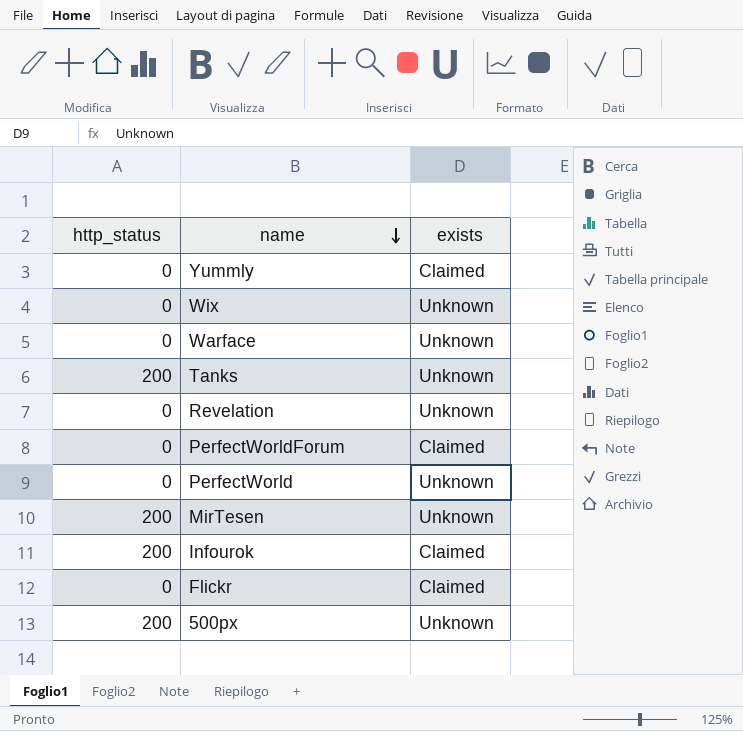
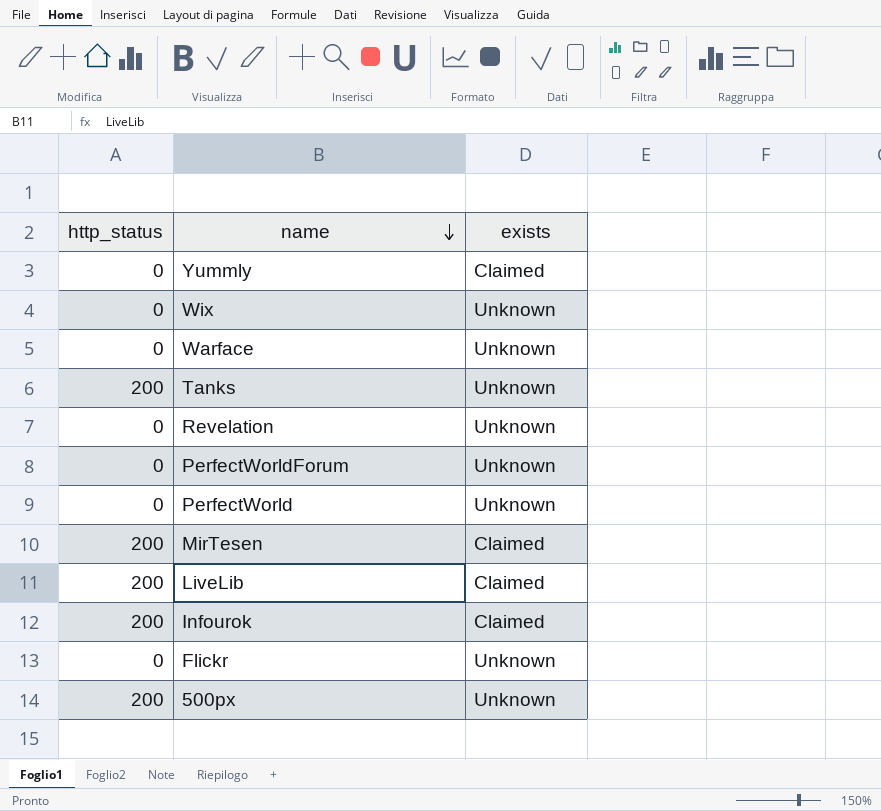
PerfectWorldForum | exists: Claimed -> Unknown
MirTesen | exists: Unknown -> Claimed
row LiveLib: none -> 200 | Claimed
Flickr | exists: Claimed -> Unknown

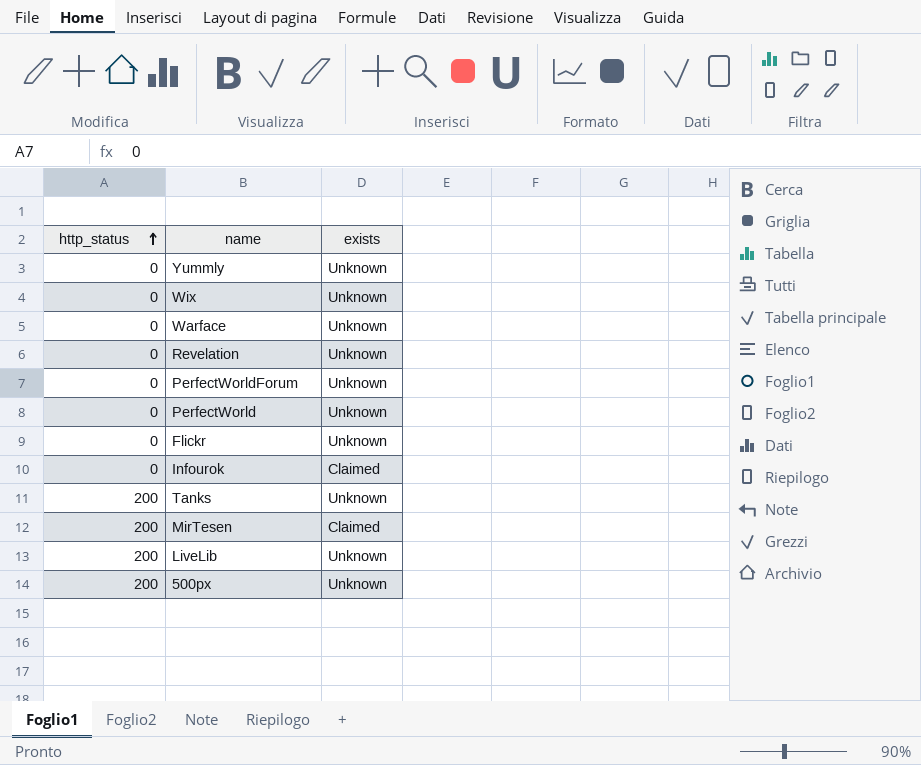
row order: name descending -> http_status ascending
Yummly | exists: Claimed -> Unknown
Infourok | http_status: 200 -> 0
LiveLib | exists: Claimed -> Unknown

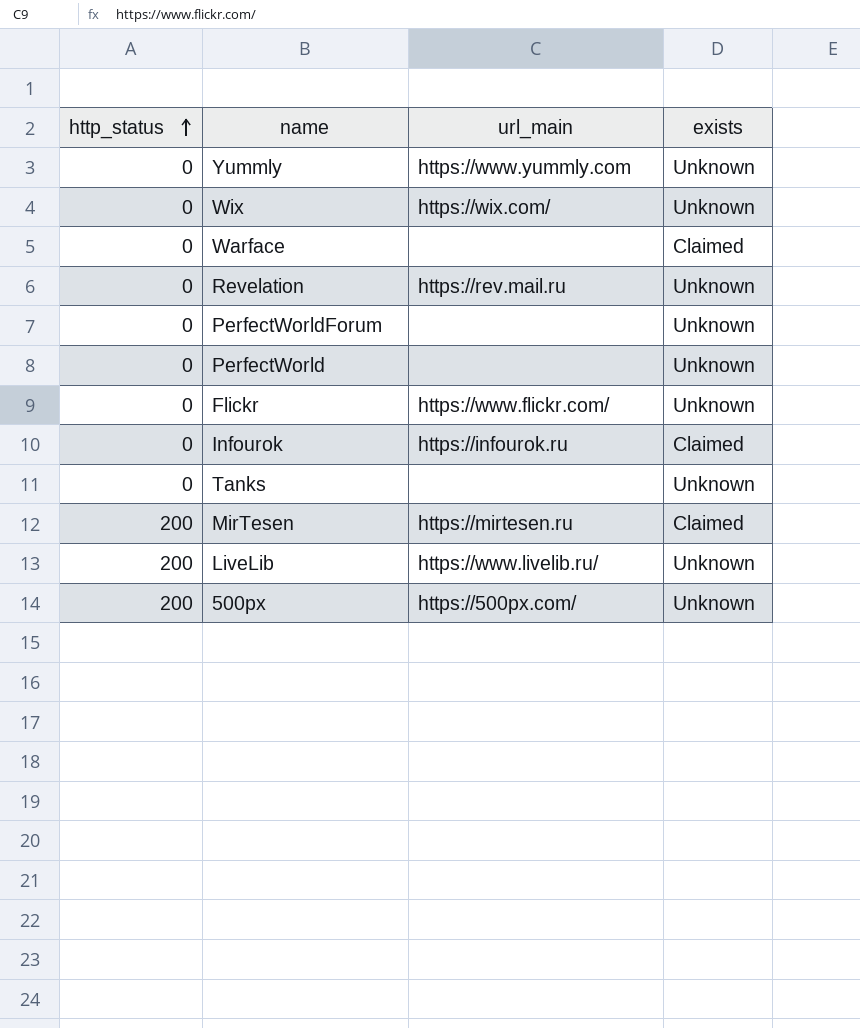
column url_main | position: none -> 3
Warface | exists: Unknown -> Claimed
Tanks | http_status: 200 -> 0

